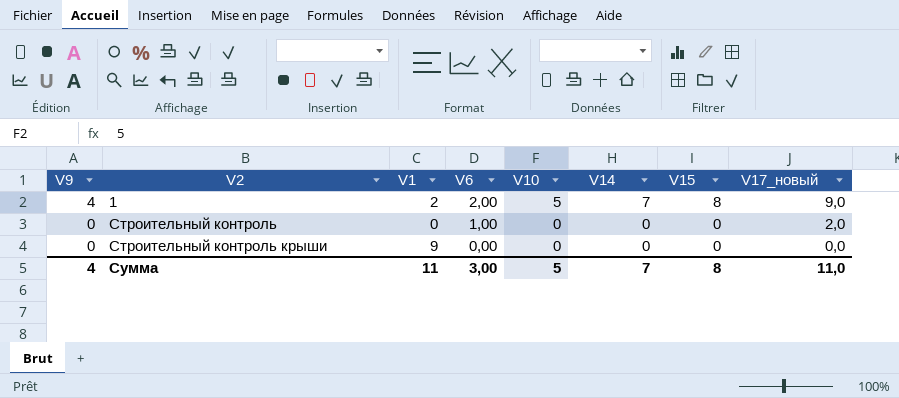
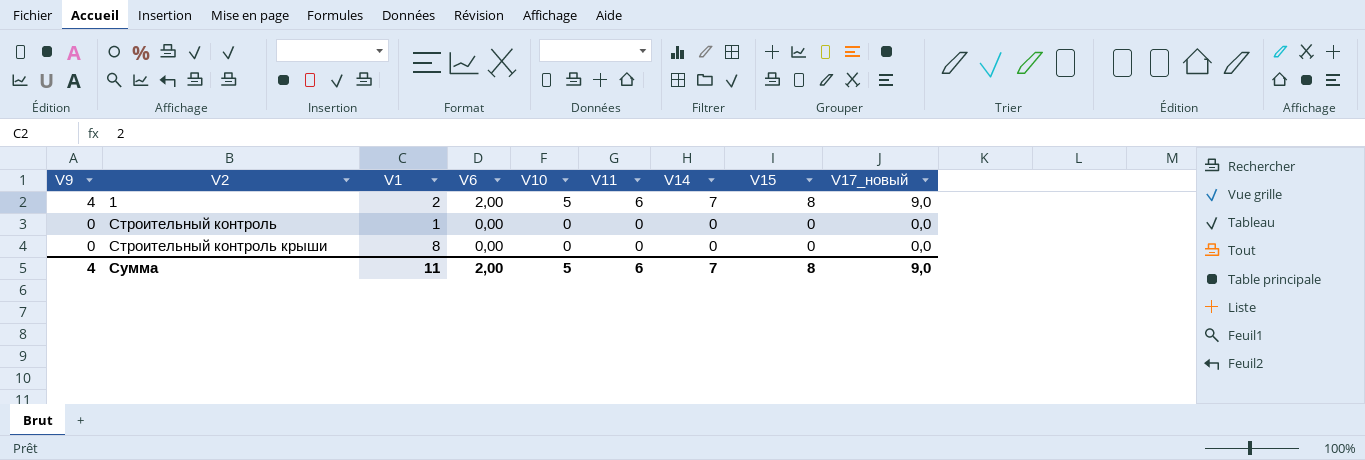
column V11 | position: none -> 6
Строительный контроль | V1: 0 -> 1
Строительный контроль | V6: 1,00 -> 0,00
Строительный контроль | V17_новый: 2,0 -> 0,0
Строительный контроль крыши | V1: 9 -> 8
Сумма | V6: 3,00 -> 2,00
Сумма | V17_новый: 11,0 -> 9,0

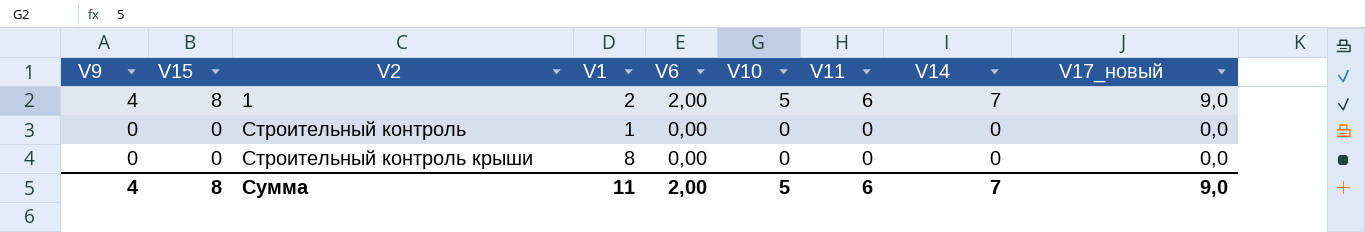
column V15 | position: 8 -> 2

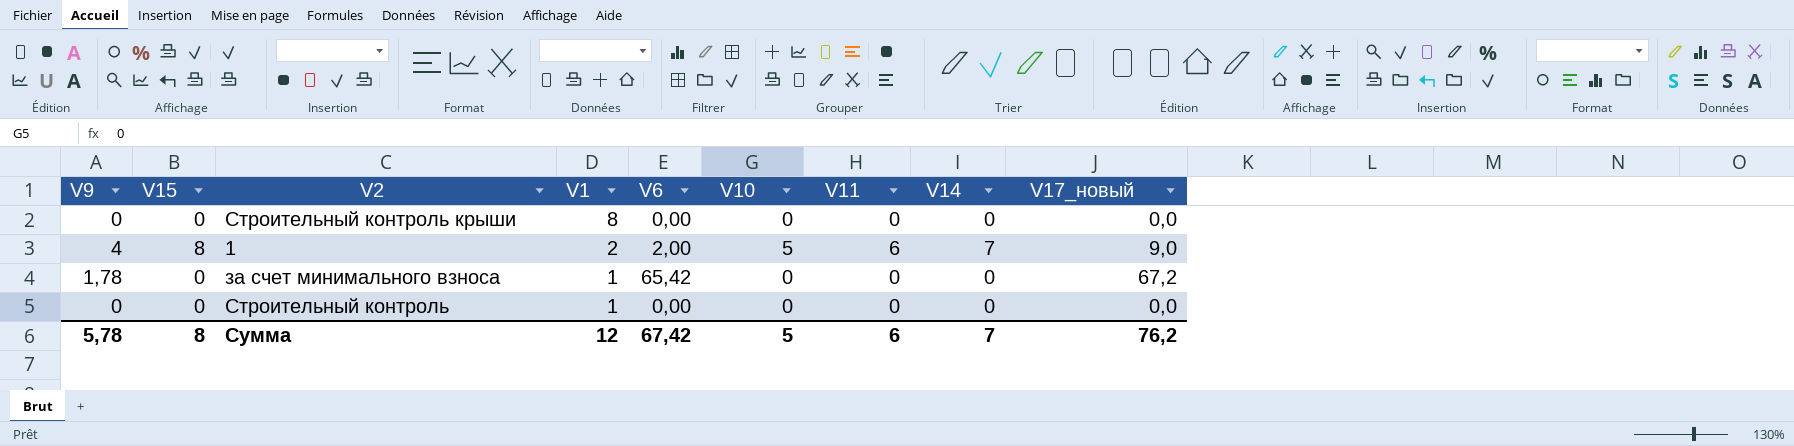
row order: V9 descending -> V1 descending
row за счет минимального взноса: none -> 1,78 | 0 | 1 | 65,42 | 0 | 0 | 0 | 67,2
Сумма | V9: 4 -> 5,78
Сумма | V1: 11 -> 12
Сумма | V6: 2,00 -> 67,42
Сумма | V17_новый: 9,0 -> 76,2

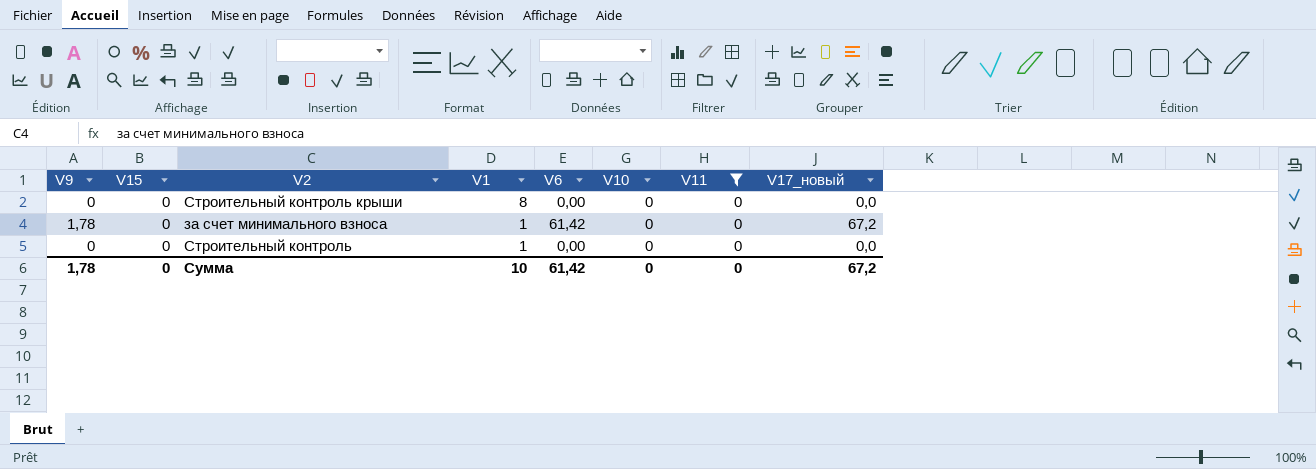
filter: none -> V11 = 0
column V14 | position: 8 -> none
за счет минимального взноса | V6: 65,42 -> 61,42
Сумма | V9: 5,78 -> 1,78
Сумма | V15: 8 -> 0
Сумма | V1: 12 -> 10
Сумма | V6: 67,42 -> 61,42
Сумма | V10: 5 -> 0
Сумма | V11: 6 -> 0
Сумма | V17_новый: 76,2 -> 67,2

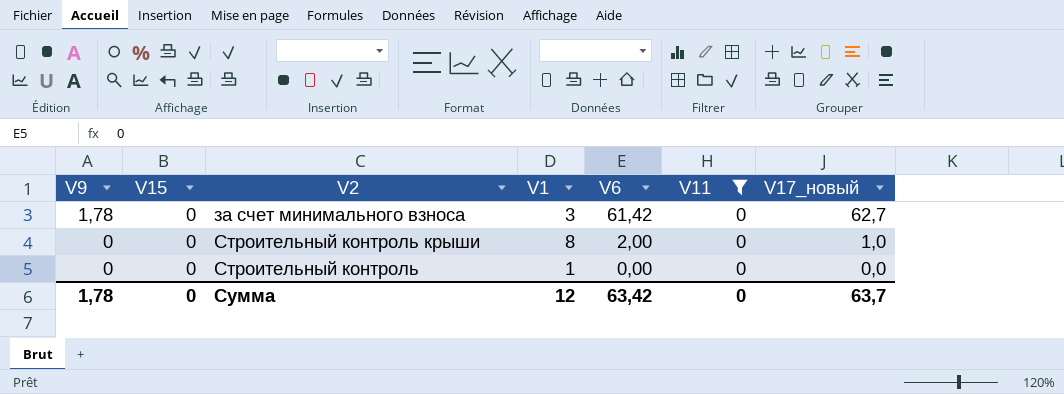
row order: V1 descending -> V9 descending
column V10 | position: 6 -> none
за счет минимального взноса | V1: 1 -> 3
за счет минимального взноса | V17_новый: 67,2 -> 62,7
Строительный контроль крыши | V6: 0,00 -> 2,00
Строительный контроль крыши | V17_новый: 0,0 -> 1,0
Сумма | V1: 10 -> 12
Сумма | V6: 61,42 -> 63,42
Сумма | V17_новый: 67,2 -> 63,7

